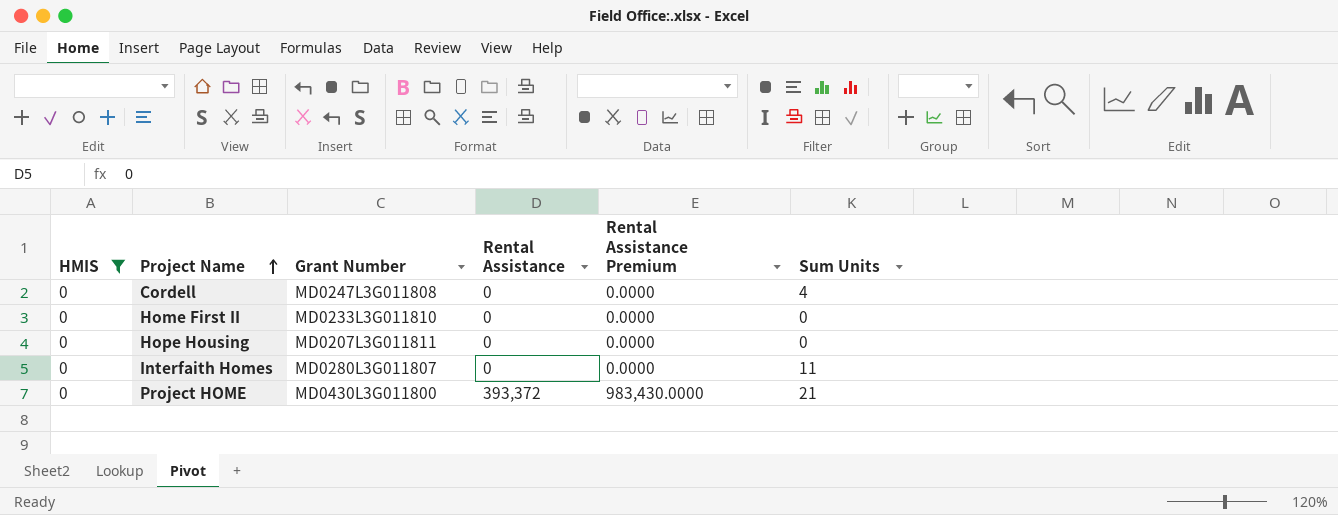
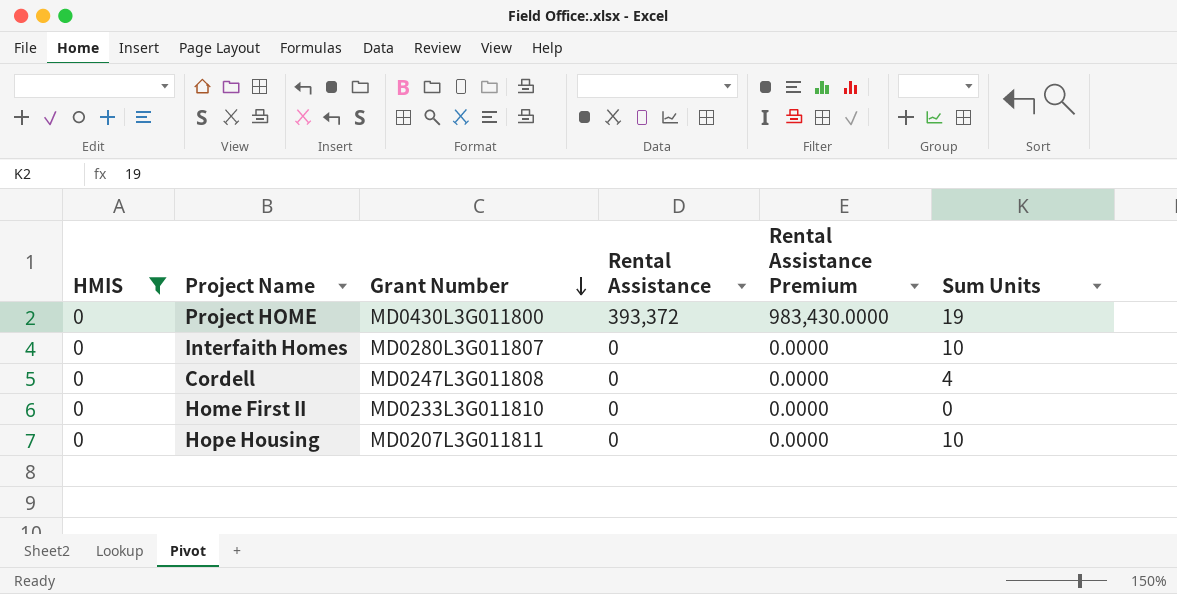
row order: Project Name ascending -> Grant Number descending
Project HOME | Sum Units: 21 -> 19
Interfaith Homes | Sum Units: 11 -> 10
Hope Housing | Sum Units: 0 -> 10

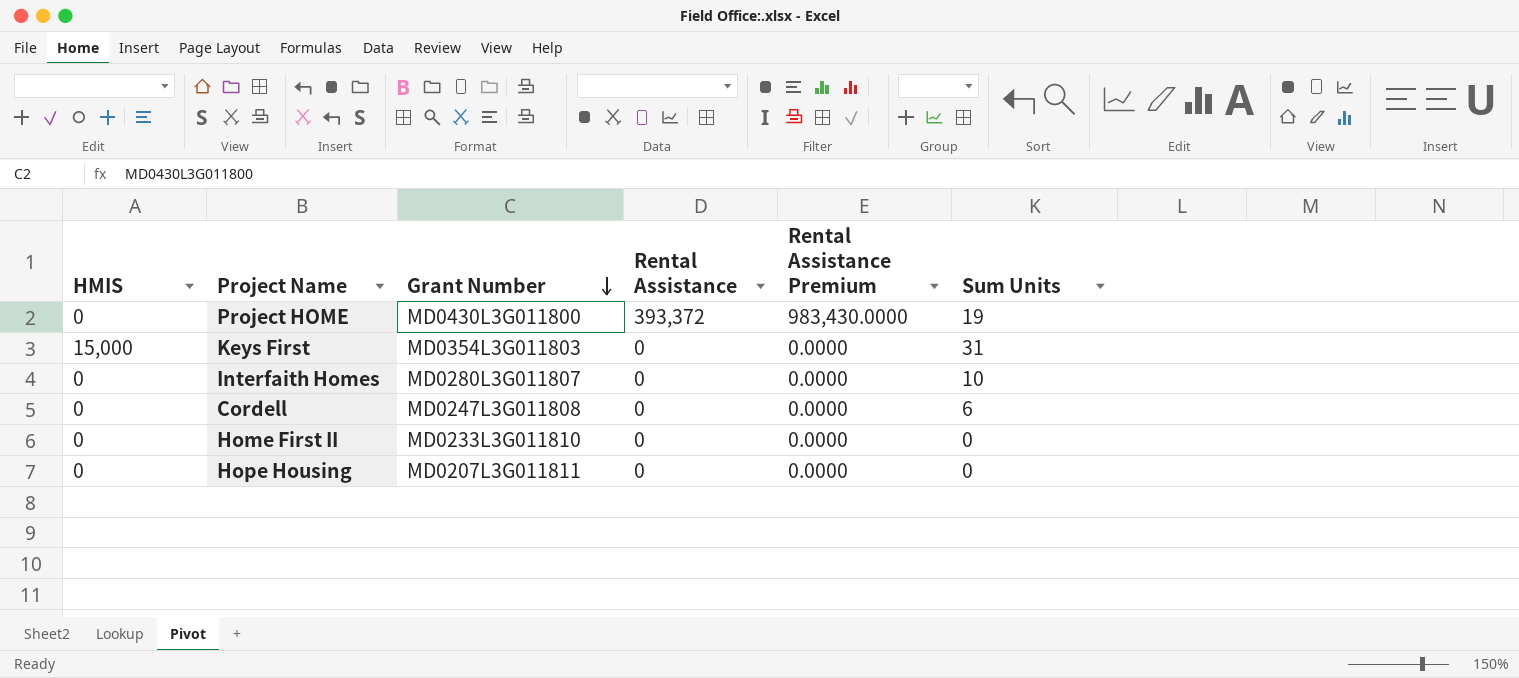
filter: HMIS = 0 -> none
Cordell | Sum Units: 4 -> 6
Hope Housing | Sum Units: 10 -> 0

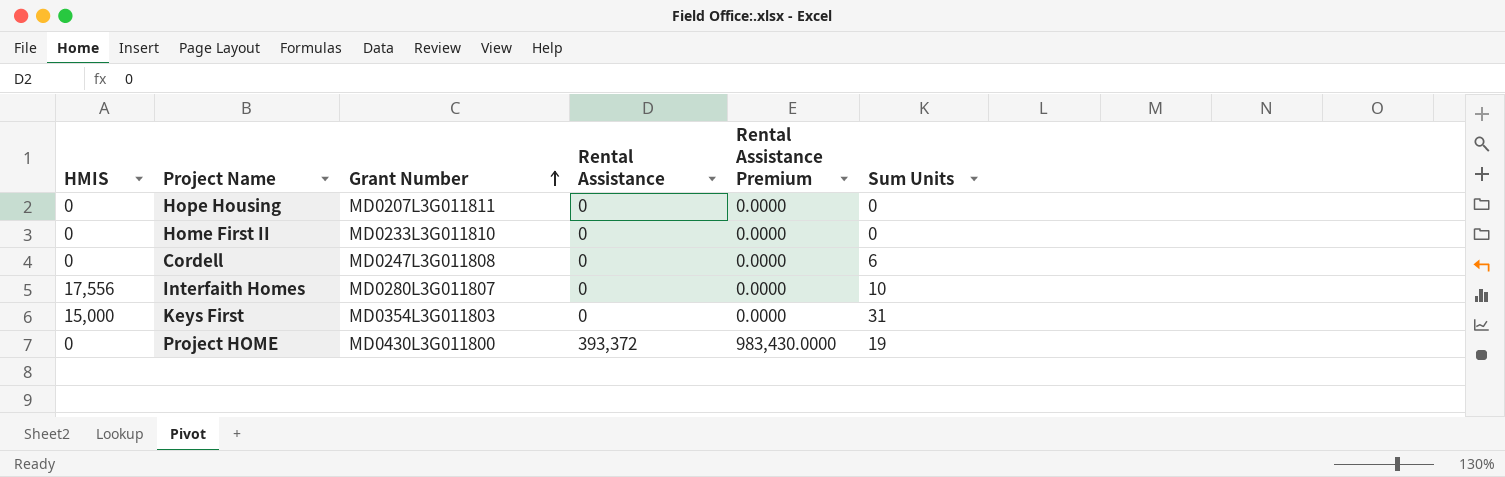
row order: Grant Number descending -> Grant Number ascending
Interfaith Homes | HMIS: 0 -> 17,556

